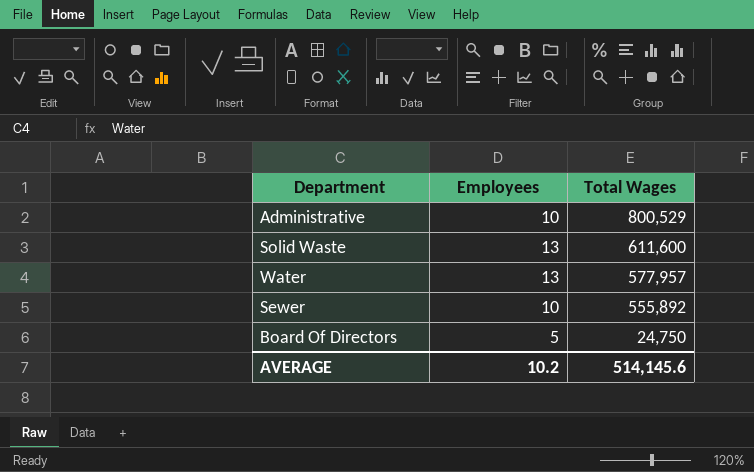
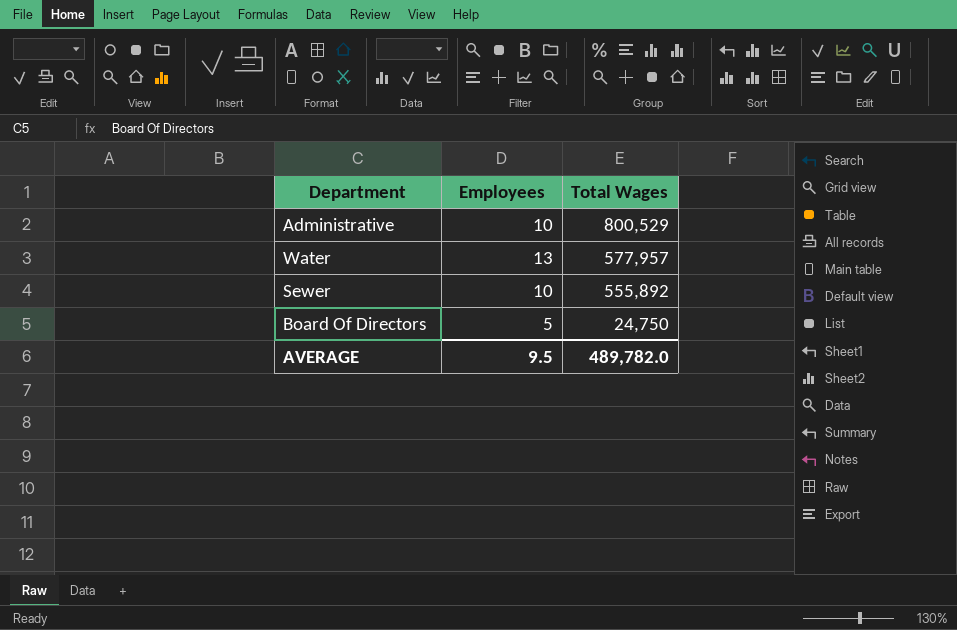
row Solid Waste: 13 | 611,600 -> none
AVERAGE | Employees: 10.2 -> 9.5
AVERAGE | Total Wages: 514,145.6 -> 489,782.0

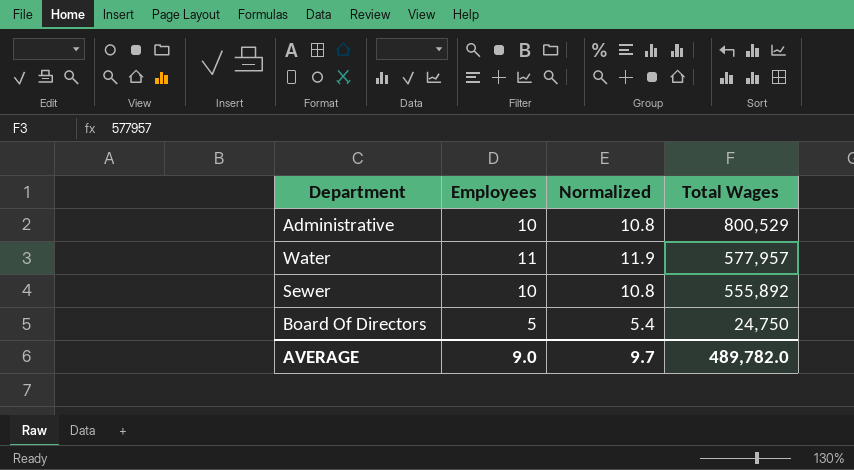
column Normalized | formula: none -> [Employees] * 1.08
Water | Employees: 13 -> 11
AVERAGE | Employees: 9.5 -> 9.0

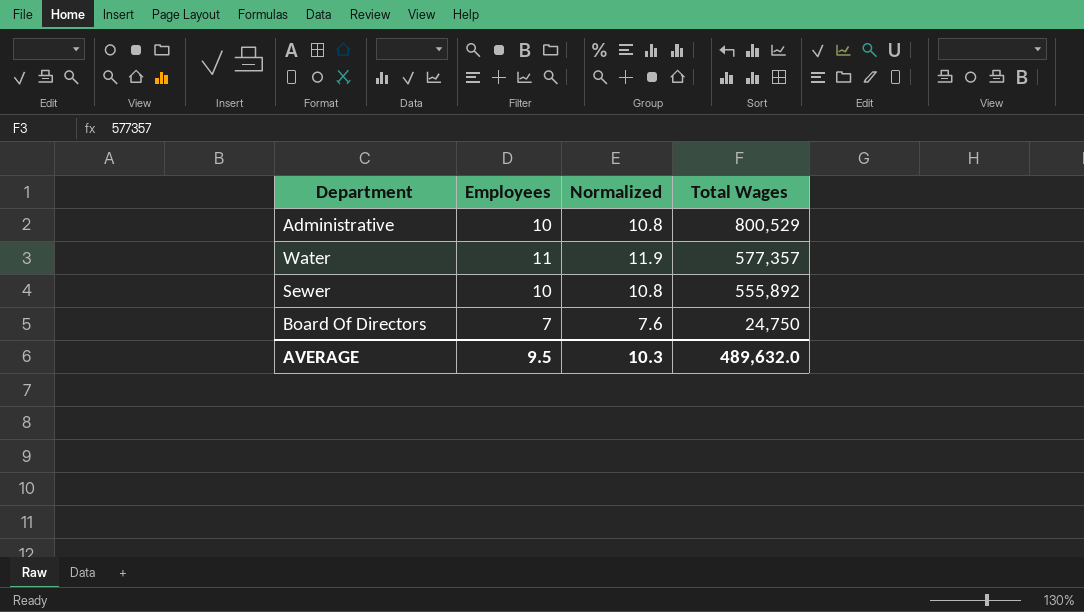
Water | Total Wages: 577,957 -> 577,357
Board Of Directors | Employees: 5 -> 7
Board Of Directors | Normalized: 5.4 -> 7.6
AVERAGE | Employees: 9.0 -> 9.5
AVERAGE | Normalized: 9.7 -> 10.3
AVERAGE | Total Wages: 489,782.0 -> 489,632.0

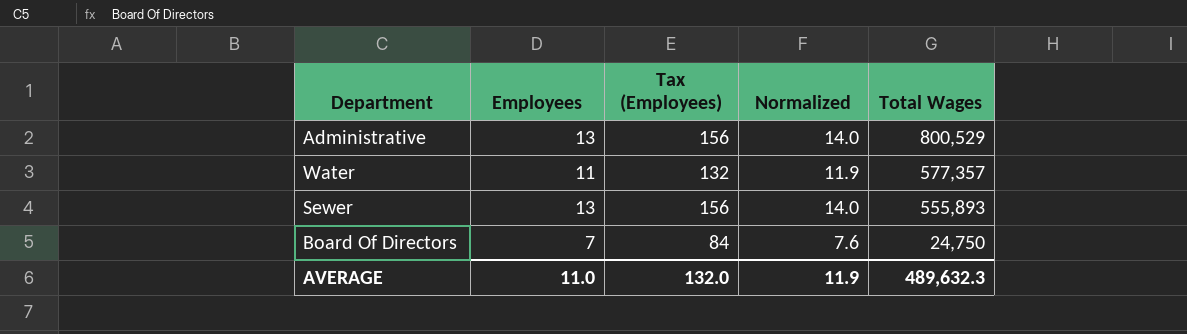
column Tax (Employees) | formula: none -> [Employees] * 12
Administrative | Employees: 10 -> 13
Administrative | Normalized: 10.8 -> 14.0
Sewer | Employees: 10 -> 13
Sewer | Normalized: 10.8 -> 14.0
Sewer | Total Wages: 555,892 -> 555,893
AVERAGE | Employees: 9.5 -> 11.0
AVERAGE | Normalized: 10.3 -> 11.9
AVERAGE | Total Wages: 489,632.0 -> 489,632.3

